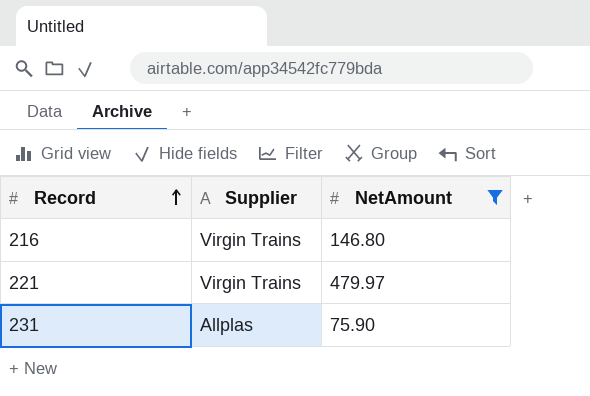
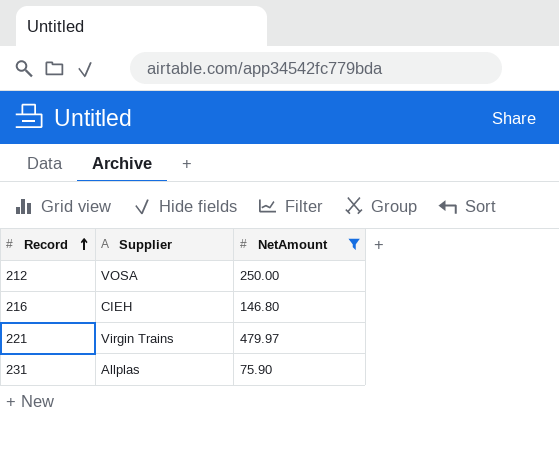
row 212: none -> VOSA | 250.00
216 | Supplier: Virgin Trains -> CIEH

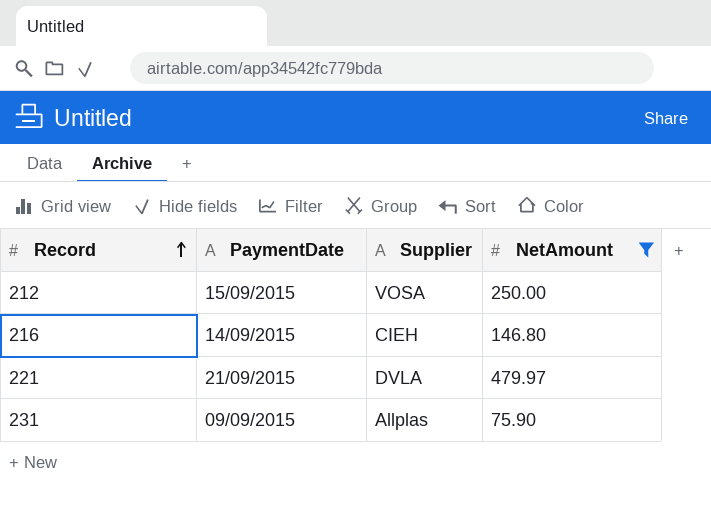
column PaymentDate | position: none -> 2
221 | Supplier: Virgin Trains -> DVLA

